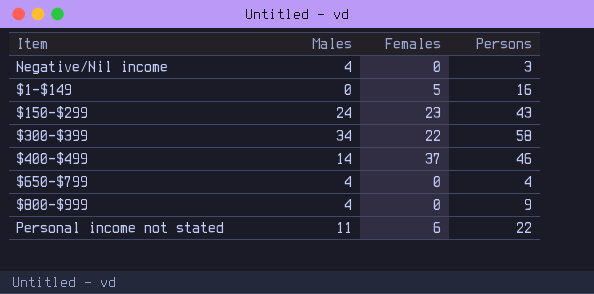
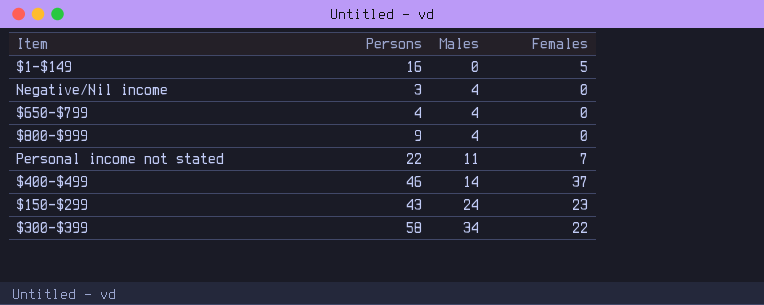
row order: none -> Males ascending
column Persons | position: 4 -> 2
Personal income not stated | Females: 6 -> 7

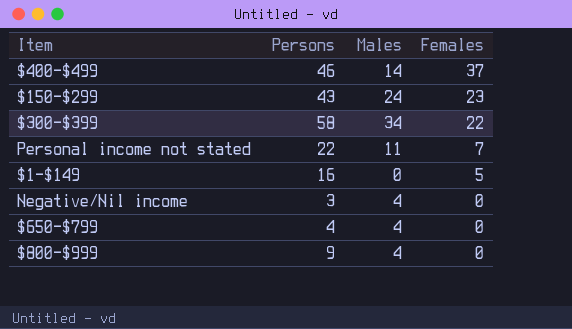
row order: Males ascending -> Females descending

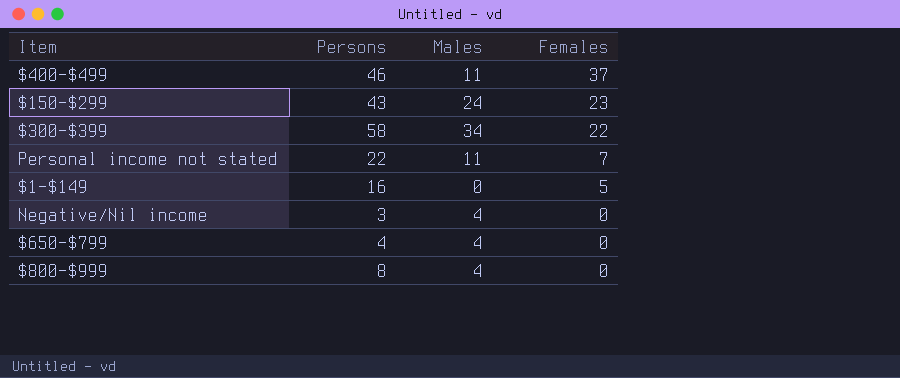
$400-$499 | Males: 14 -> 11
$800-$999 | Persons: 9 -> 8

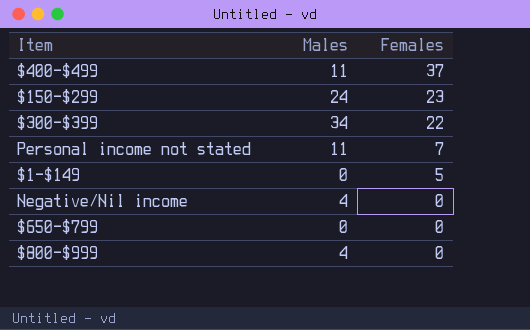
column Persons | position: 2 -> none
$650-$799 | Males: 4 -> 0

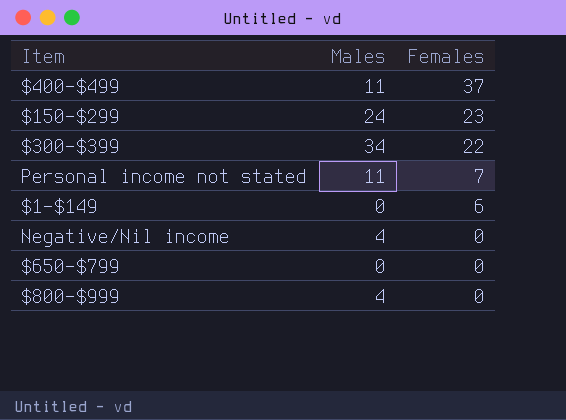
$1-$149 | Females: 5 -> 6

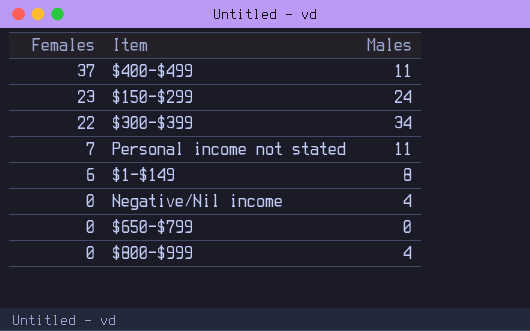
column Females | position: 3 -> 1
$1-$149 | Males: 0 -> 8

